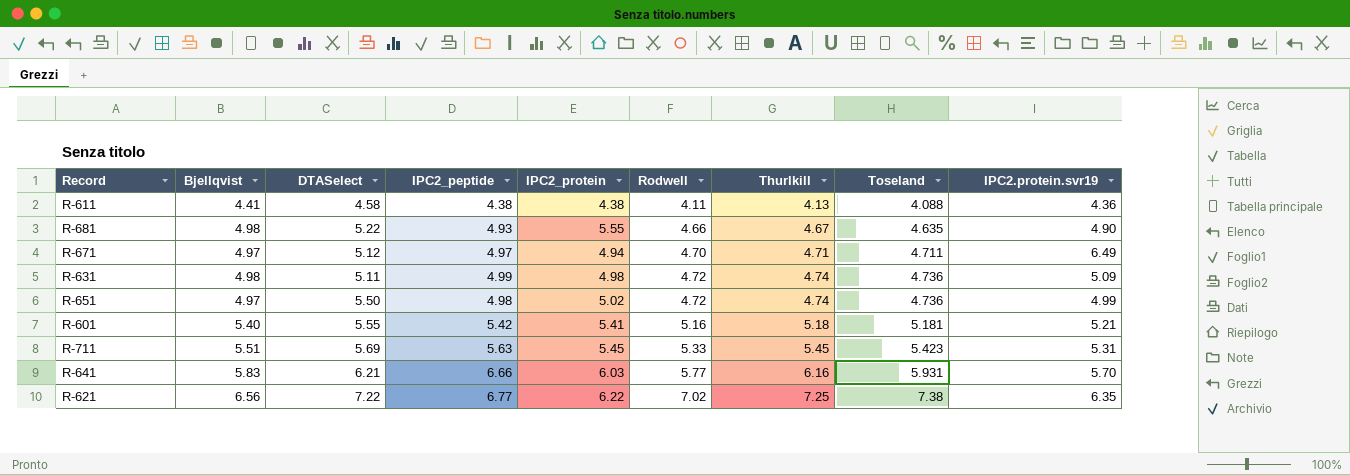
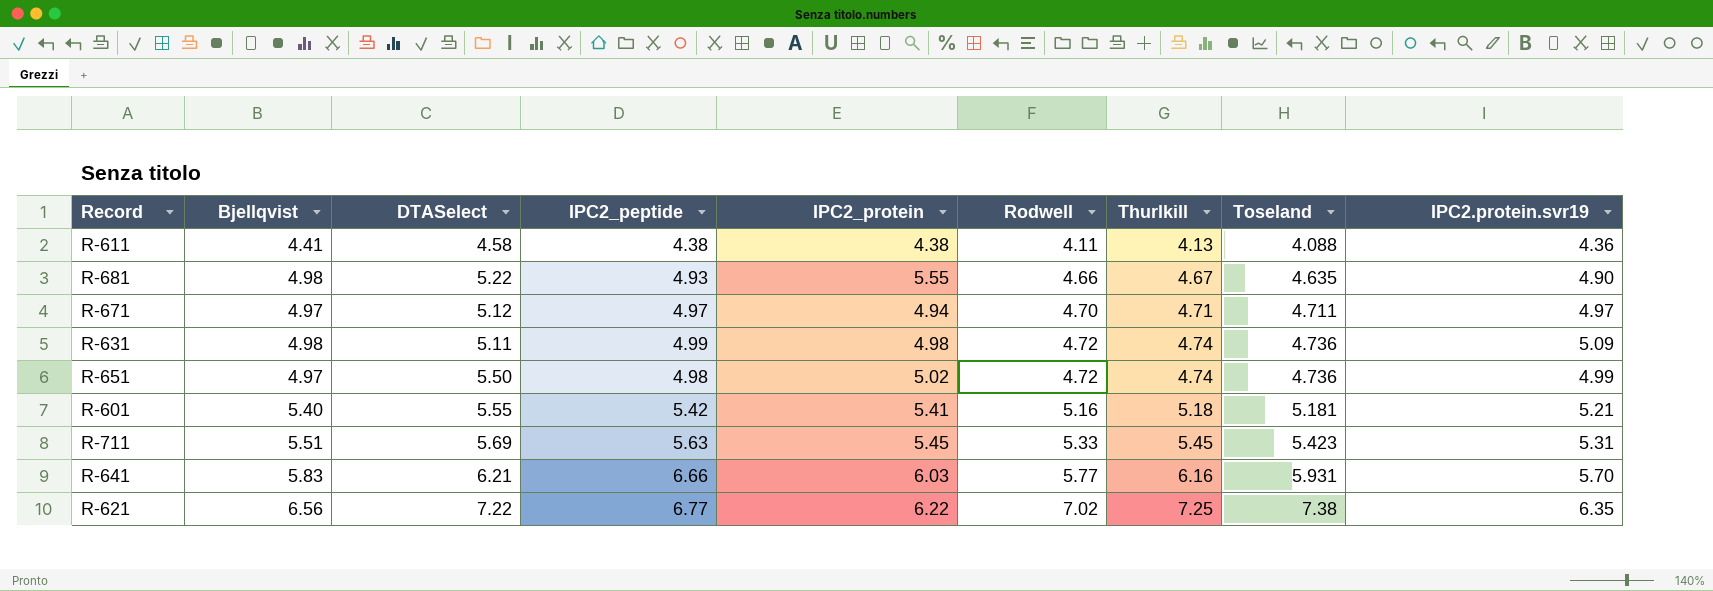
R-671 | IPC2.protein.svr19: 6.49 -> 4.97

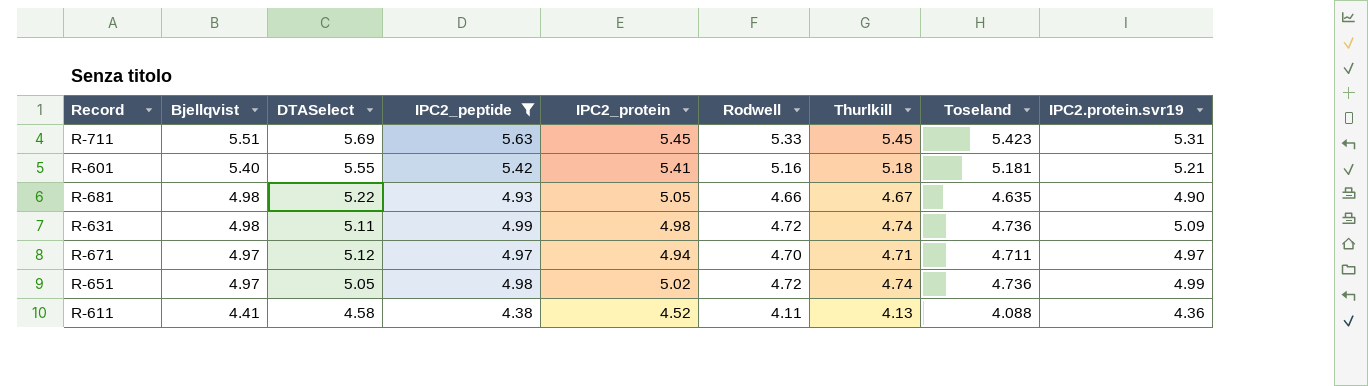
filter: none -> IPC2_peptide <= 5.63
row order: Rodwell ascending -> Bjellqvist descending
R-681 | IPC2_protein: 5.55 -> 5.05
R-651 | DTASelect: 5.50 -> 5.05
R-611 | IPC2_protein: 4.38 -> 4.52

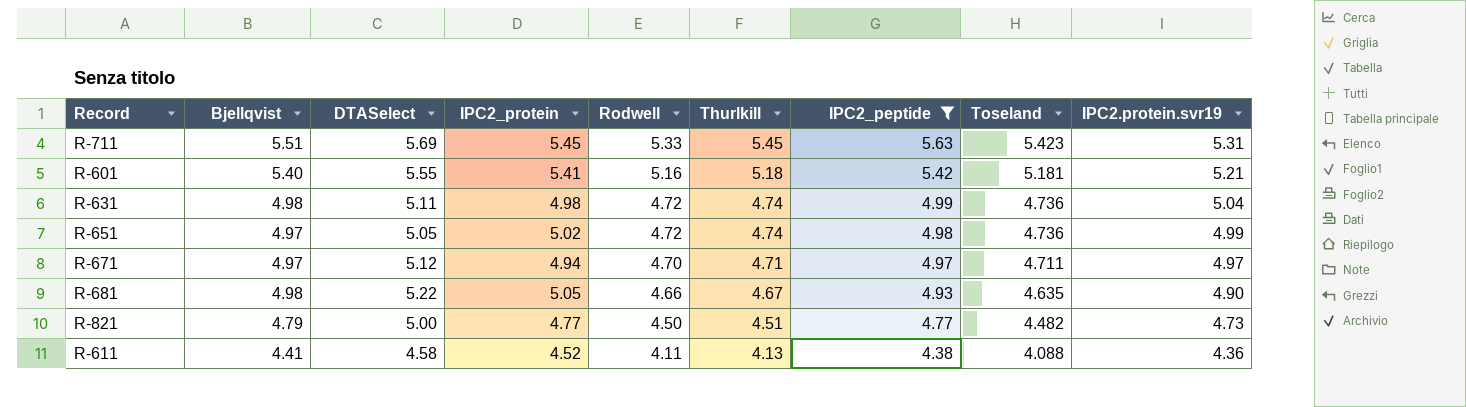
row order: Bjellqvist descending -> Rodwell descending
column IPC2_peptide | position: 4 -> 7
R-631 | IPC2.protein.svr19: 5.09 -> 5.04
row R-821: none -> 4.79 | 5.00 | 4.77 | 4.50 | 4.51 | 4.77 | 4.482 | 4.73

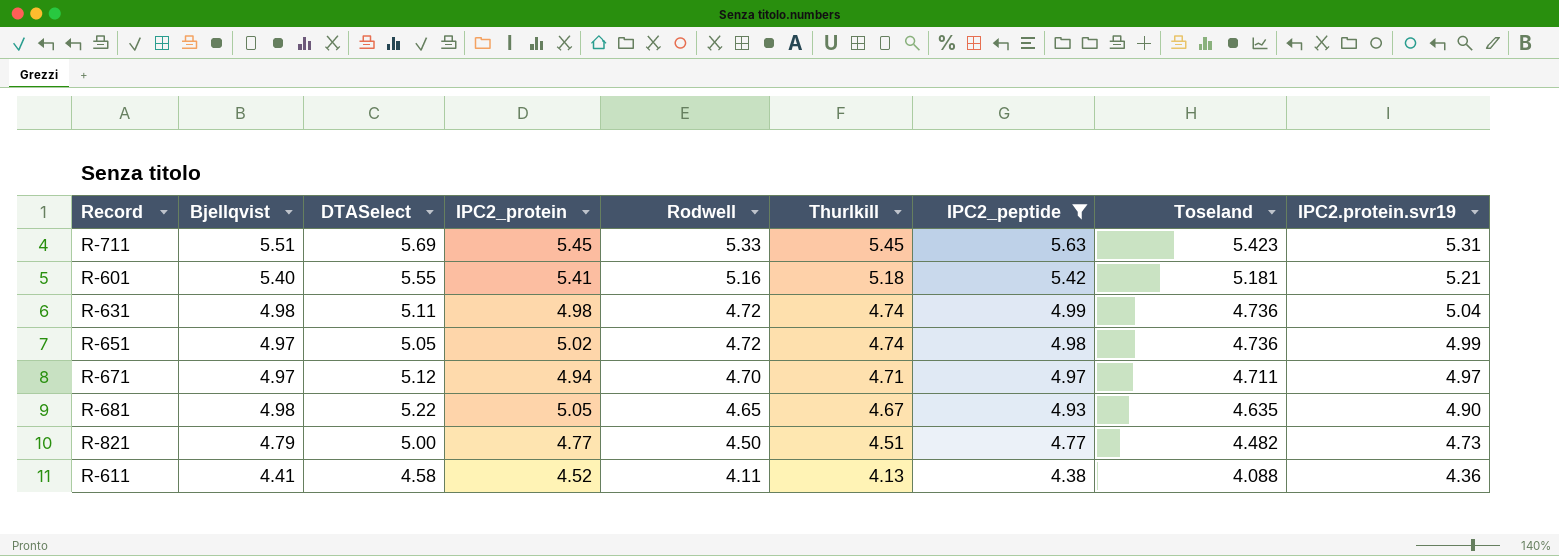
R-681 | Rodwell: 4.66 -> 4.65

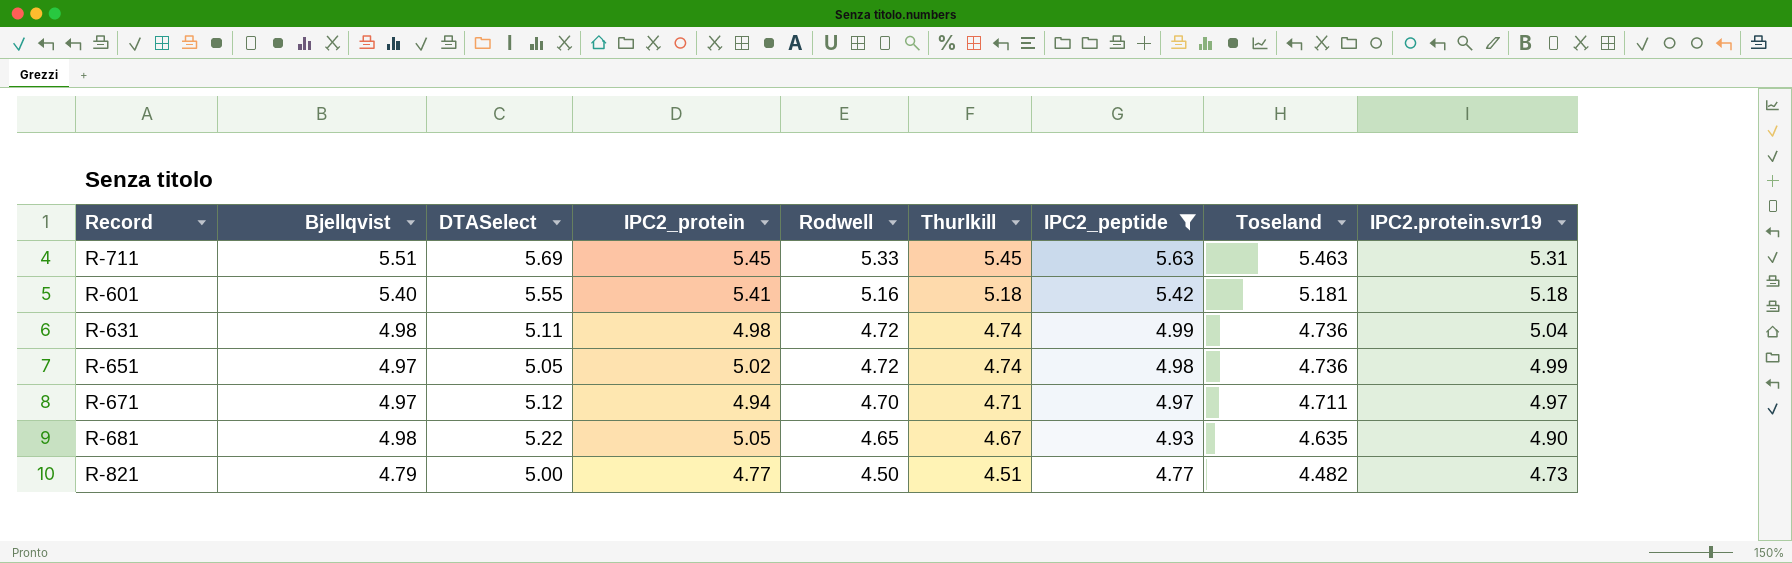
row R-611: 4.41 | 4.58 | 4.52 | 4.11 | 4.13 | 4.38 | 4.088 | 4.36 -> none
R-711 | Toseland: 5.423 -> 5.463
R-601 | IPC2.protein.svr19: 5.21 -> 5.18

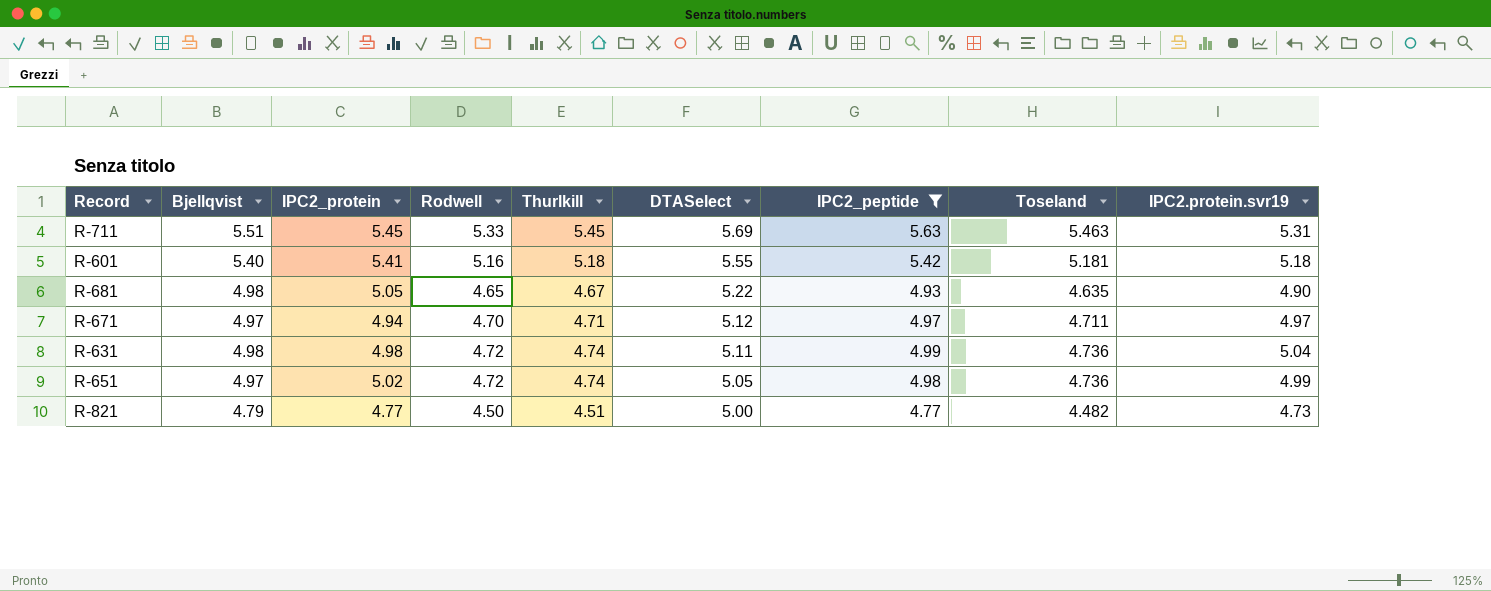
row order: Rodwell descending -> DTASelect descending
column DTASelect | position: 3 -> 6

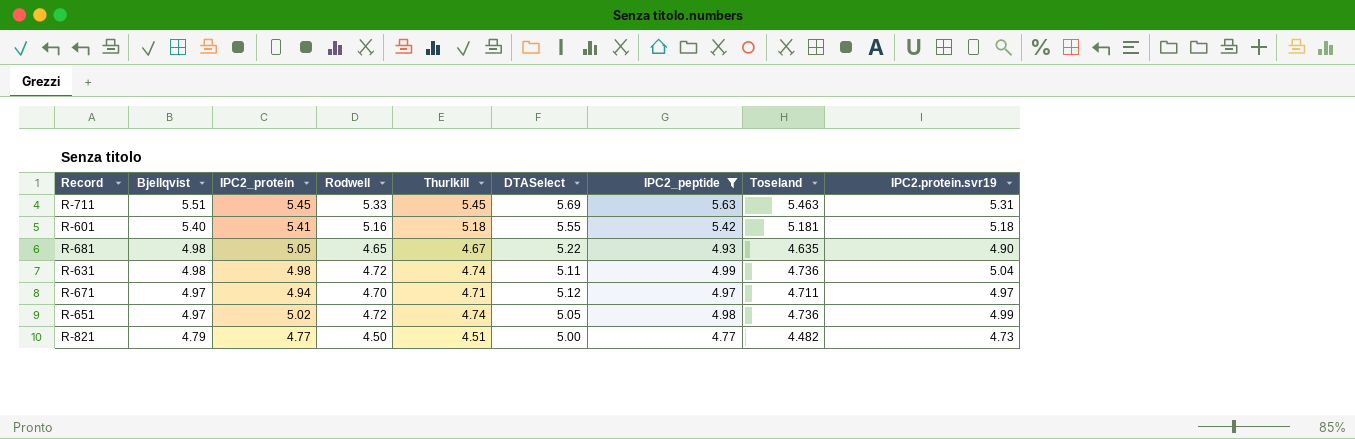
row order: DTASelect descending -> Bjellqvist descending

